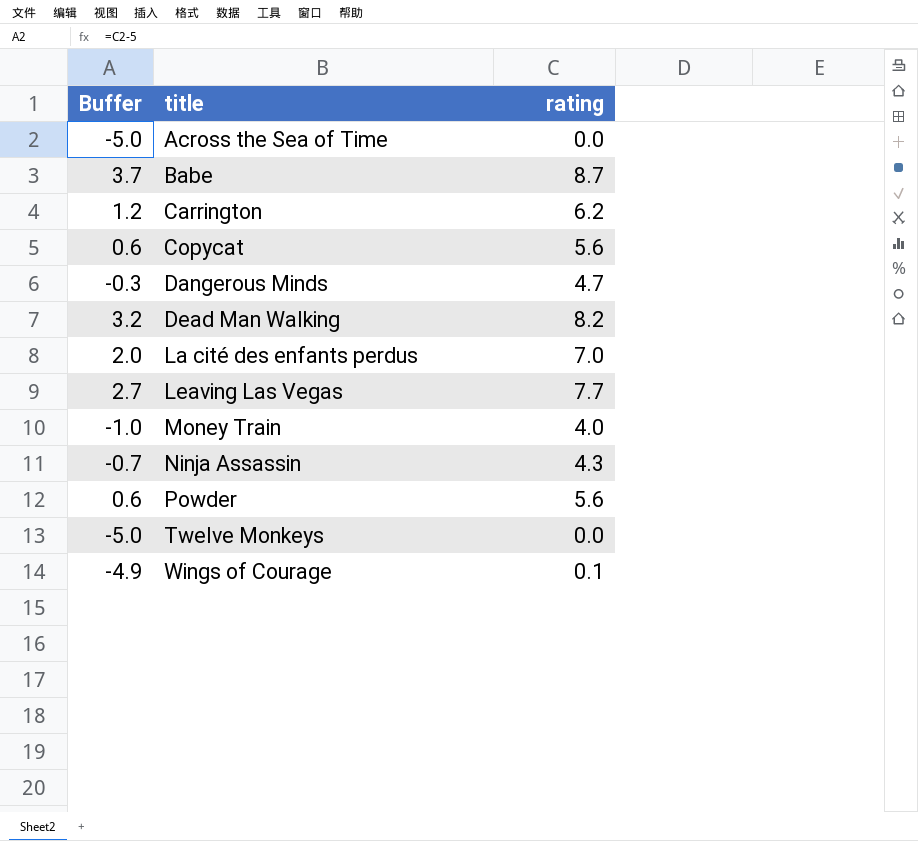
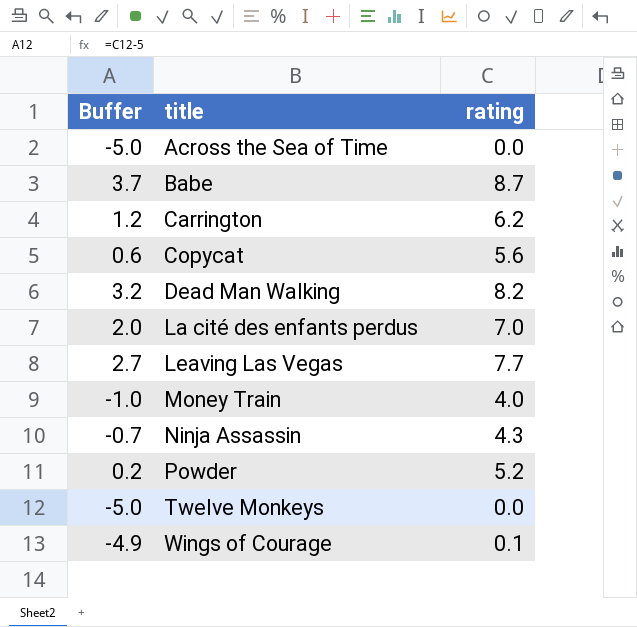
row Dangerous Minds: -0.3 | 4.7 -> none
Powder | Buffer: 0.6 -> 0.2
Powder | rating: 5.6 -> 5.2

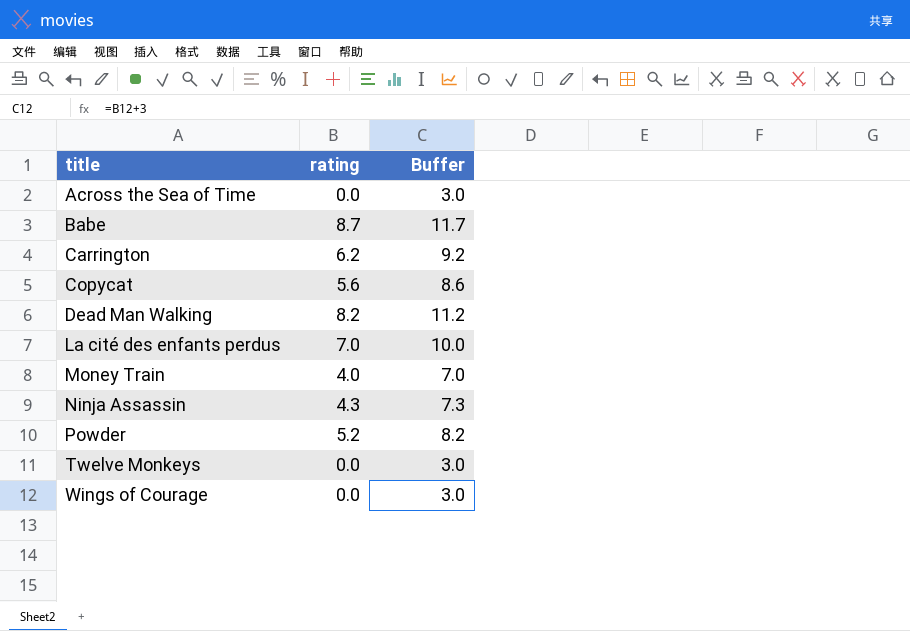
column Buffer | formula: [rating] - 5 -> [rating] + 3
column Buffer | position: 1 -> 3
row Leaving Las Vegas: 2.7 | 7.7 -> none
Wings of Courage | rating: 0.1 -> 0.0

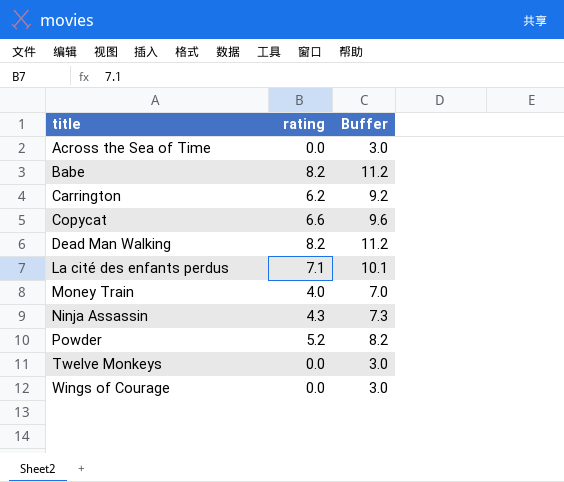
Babe | rating: 8.7 -> 8.2
Babe | Buffer: 11.7 -> 11.2
Copycat | rating: 5.6 -> 6.6
Copycat | Buffer: 8.6 -> 9.6
La cité des enfants perdus | rating: 7.0 -> 7.1
La cité des enfants perdus | Buffer: 10.0 -> 10.1

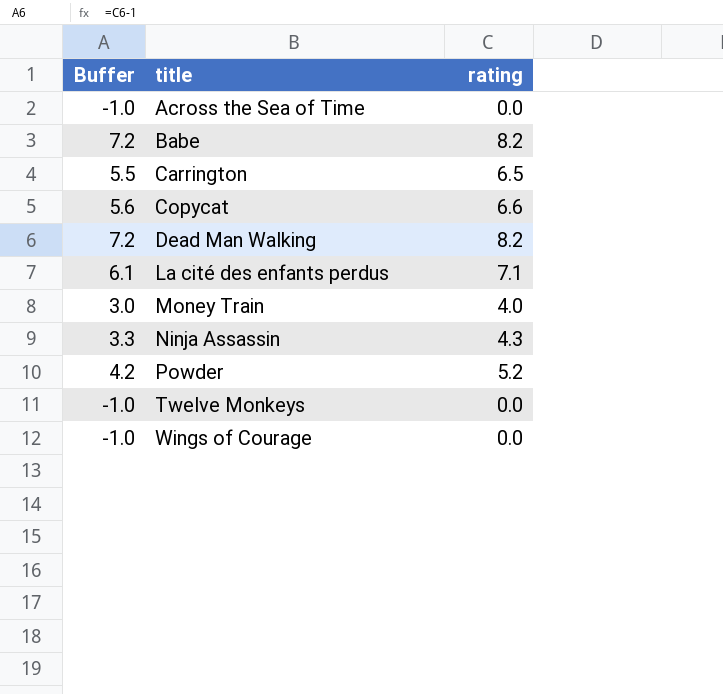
column Buffer | formula: [rating] + 3 -> [rating] - 1
column Buffer | position: 3 -> 1
Carrington | rating: 6.2 -> 6.5

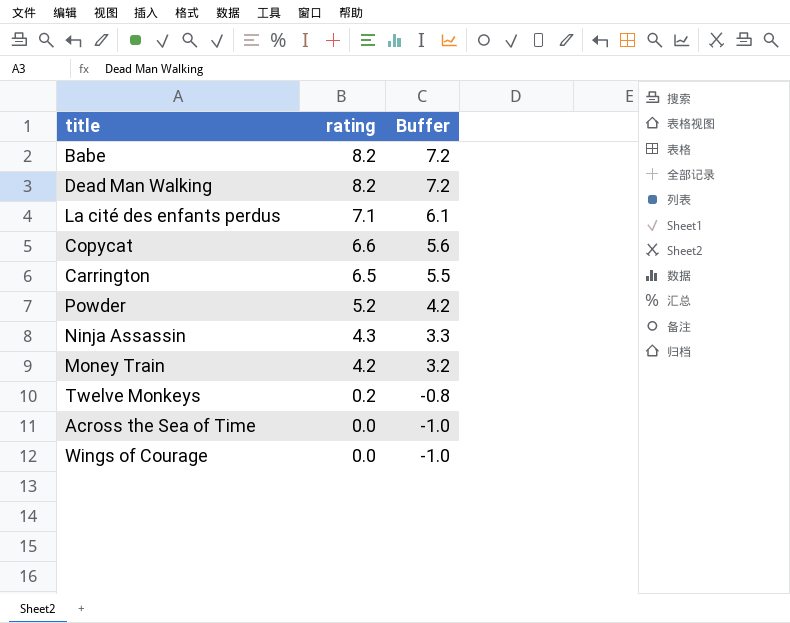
row order: title ascending -> rating descending
column Buffer | position: 1 -> 3
Money Train | rating: 4.0 -> 4.2
Money Train | Buffer: 3.0 -> 3.2
Twelve Monkeys | rating: 0.0 -> 0.2
Twelve Monkeys | Buffer: -1.0 -> -0.8

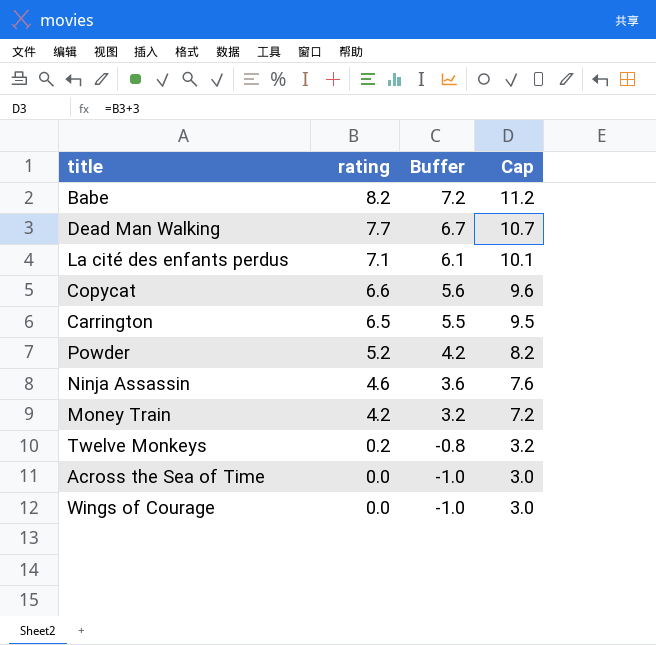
column Cap | formula: none -> [rating] + 3
Dead Man Walking | rating: 8.2 -> 7.7
Dead Man Walking | Buffer: 7.2 -> 6.7
Ninja Assassin | rating: 4.3 -> 4.6
Ninja Assassin | Buffer: 3.3 -> 3.6

